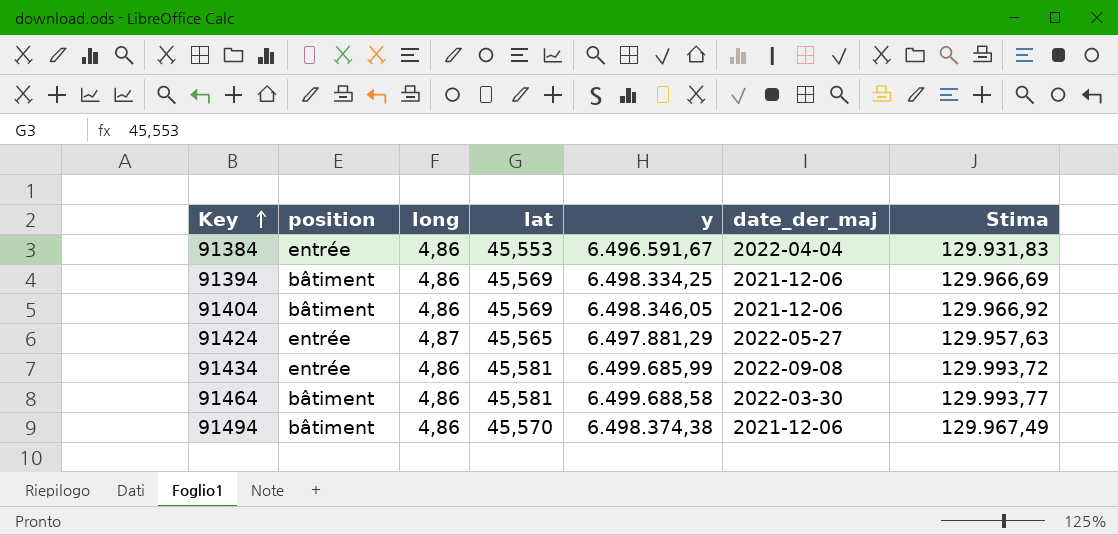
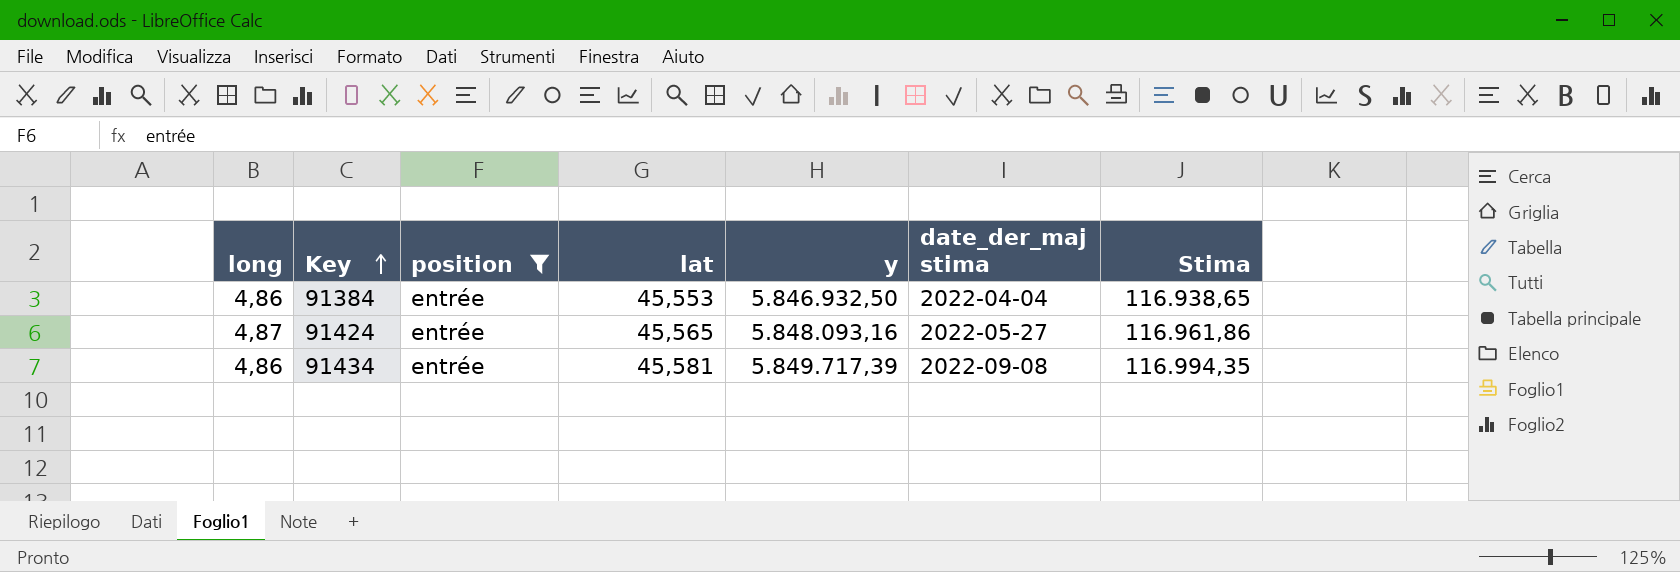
filter: none -> position = entrée
column long | position: 3 -> 1
column name: date_der_maj -> date_der_maj stima
91384 | y: 6.496.591,67 -> 5.846.932,50
91384 | Stima: 129.931,83 -> 116.938,65
91424 | y: 6.497.881,29 -> 5.848.093,16
91424 | Stima: 129.957,63 -> 116.961,86
91434 | y: 6.499.685,99 -> 5.849.717,39
91434 | Stima: 129.993,72 -> 116.994,35

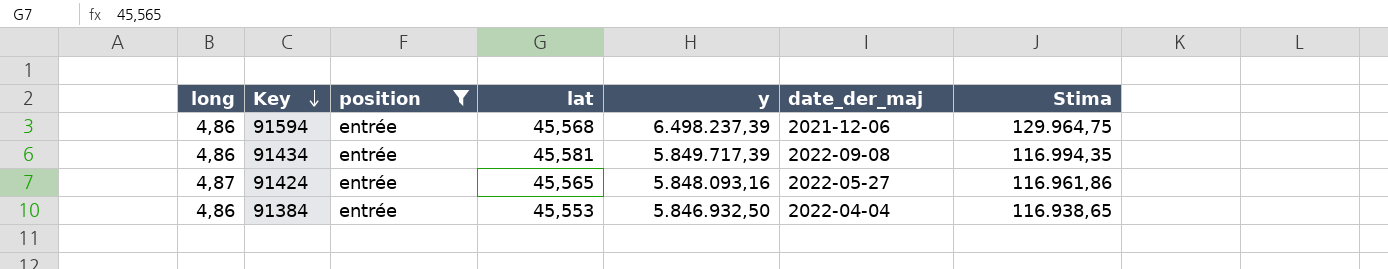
row order: Key ascending -> Key descending
column name: date_der_maj stima -> date_der_maj
row 91594: none -> 4,86 | entrée | 45,568 | 6.498.237,39 | 2021-12-06 | 129.964,75

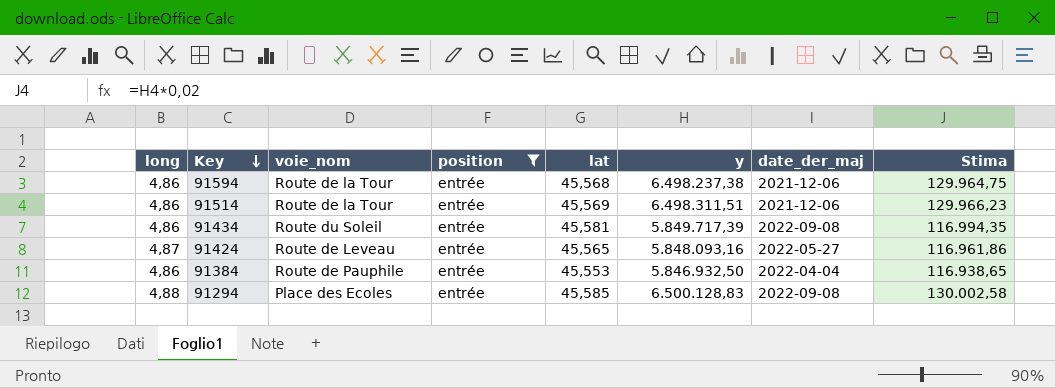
column voie_nom | position: none -> 3
91594 | y: 6.498.237,39 -> 6.498.237,38
row 91514: none -> 4,86 | Route de la Tour | entrée | 45,569 | 6.498.311,51 | 2021-12-06 | 129.966,23
row 91294: none -> 4,88 | Place des Ecoles | entrée | 45,585 | 6.500.128,83 | 2022-09-08 | 130.002,58

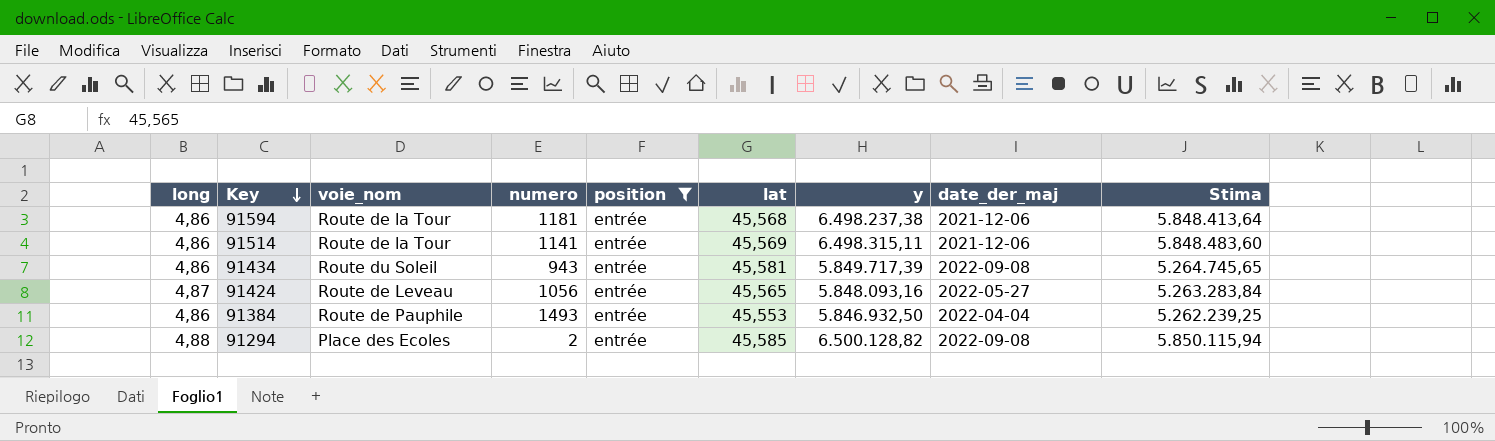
column numero | position: none -> 4
column Stima | formula: [y] * 0,02 -> [y] * 0,9
91514 | y: 6.498.311,51 -> 6.498.315,11
91294 | y: 6.500.128,83 -> 6.500.128,82

